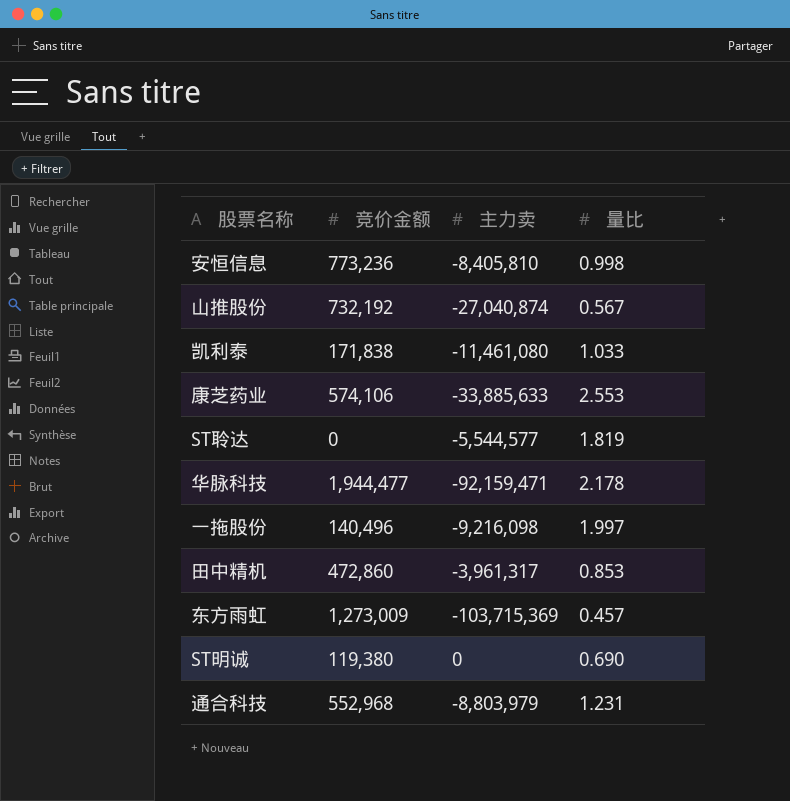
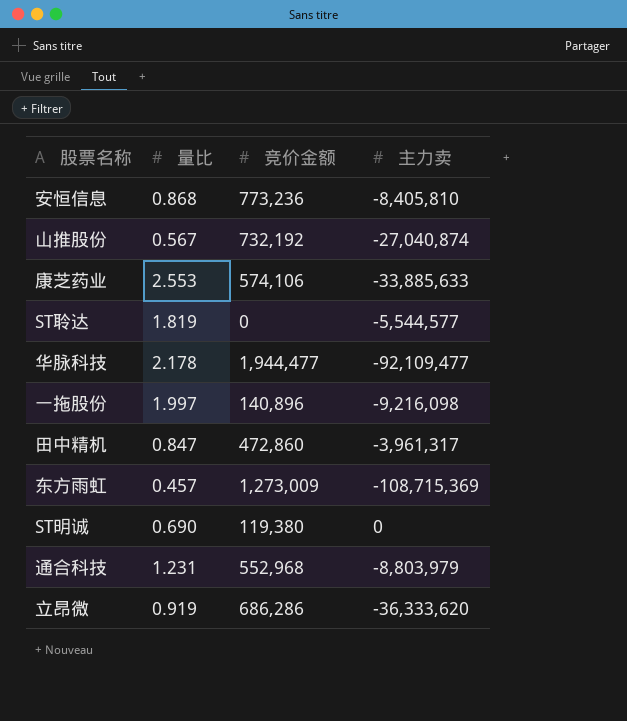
column 量比 | position: 4 -> 2
row 凯利泰: 171,838 | -11,461,080 | 1.033 -> none
安恒信息 | 量比: 0.998 -> 0.868
华脉科技 | 主力卖: -92,159,471 -> -92,109,477
一拖股份 | 竞价金额: 140,496 -> 140,896
田中精机 | 量比: 0.853 -> 0.847
东方雨虹 | 主力卖: -103,715,369 -> -108,715,369
row 立昂微: none -> 0.919 | 686,286 | -36,333,620

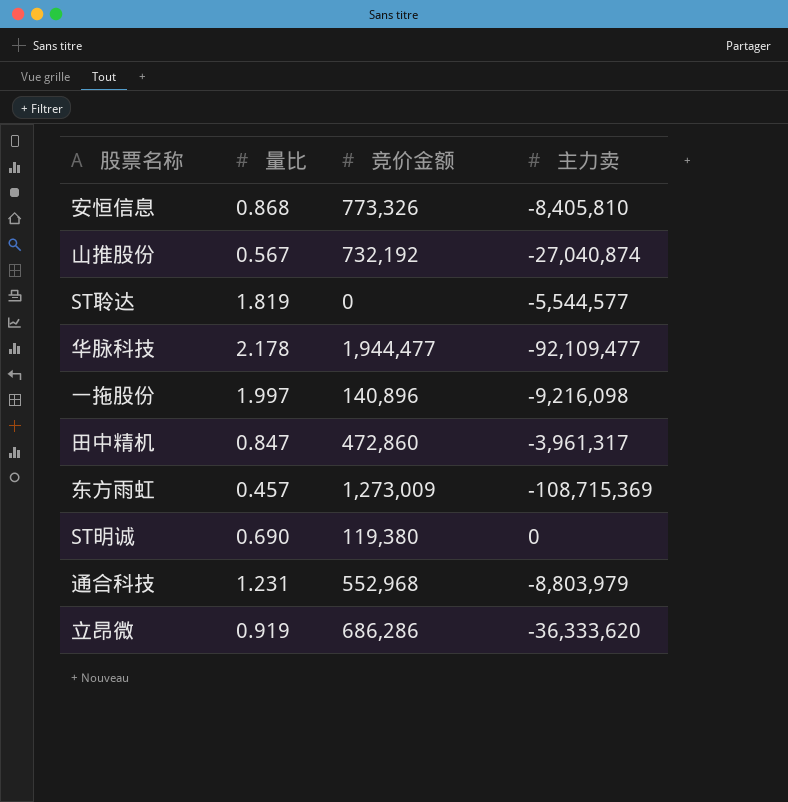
row 康芝药业: 2.553 | 574,106 | -33,885,633 -> none
安恒信息 | 竞价金额: 773,236 -> 773,326

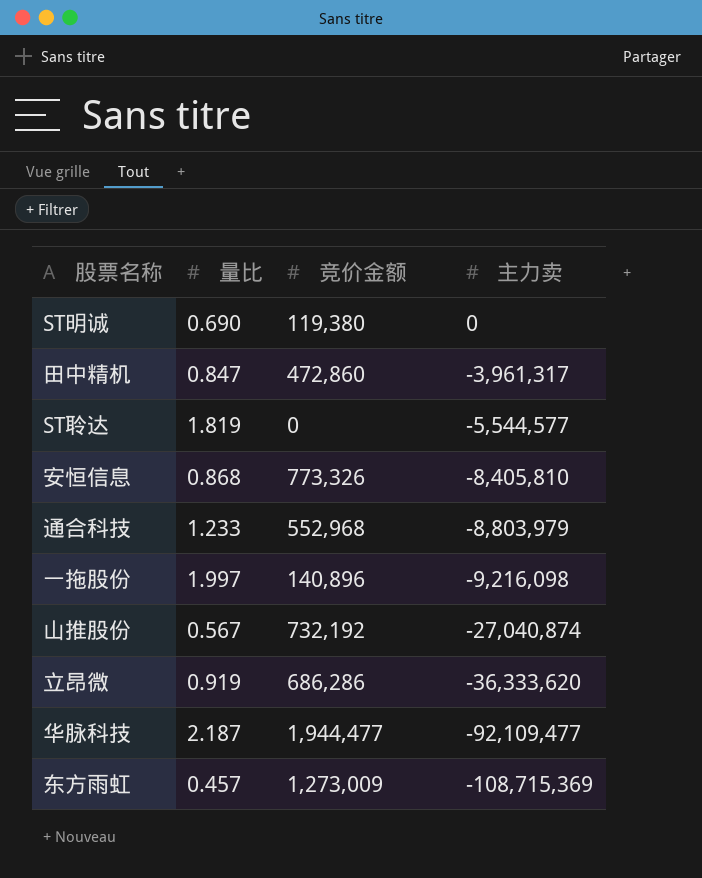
row order: none -> 主力卖 descending
通合科技 | 量比: 1.231 -> 1.233
华脉科技 | 量比: 2.178 -> 2.187

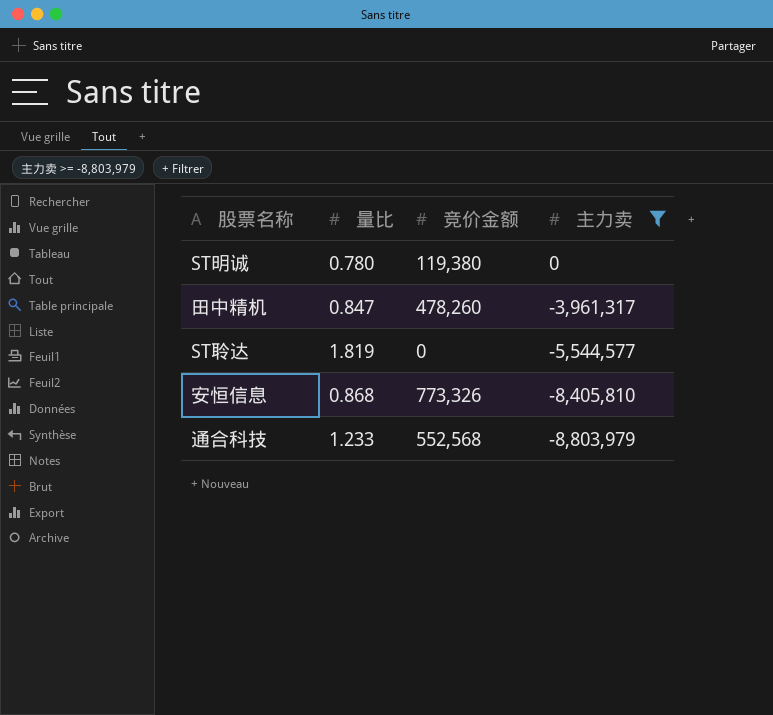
filter: none -> 主力卖 >= -8,803,979
ST明诚 | 量比: 0.690 -> 0.780
田中精机 | 竞价金额: 472,860 -> 478,260
通合科技 | 竞价金额: 552,968 -> 552,568

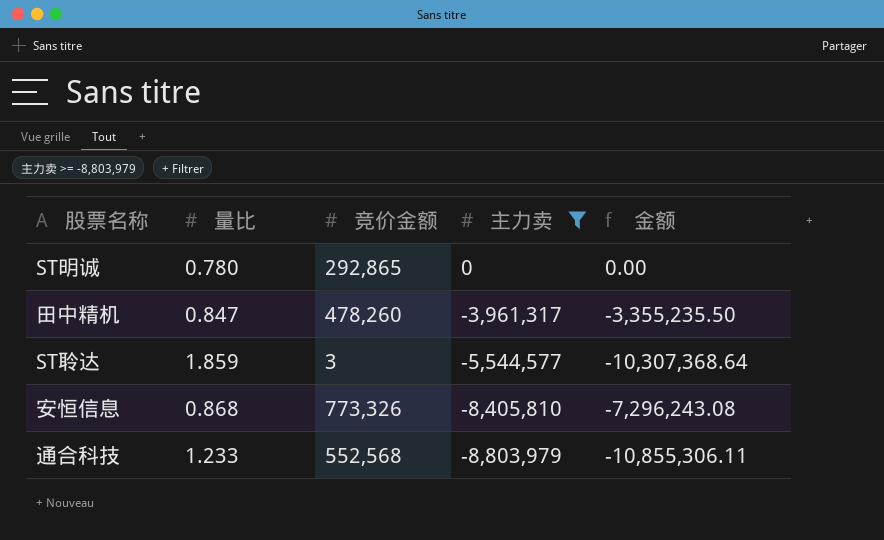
column 金额 | formula: none -> [量比] * [主力卖]
ST明诚 | 竞价金额: 119,380 -> 292,865
ST聆达 | 量比: 1.819 -> 1.859
ST聆达 | 竞价金额: 0 -> 3

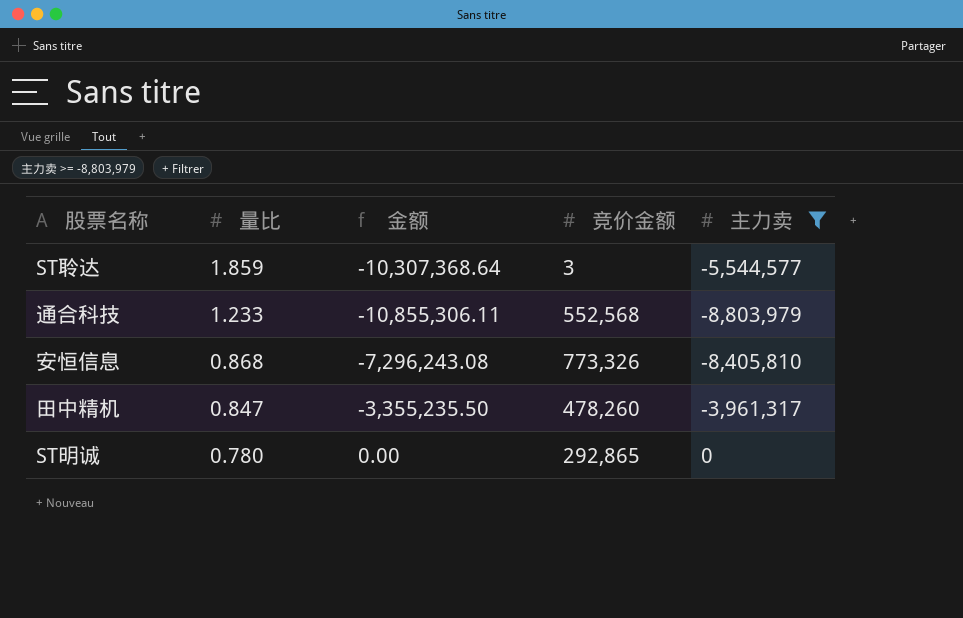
row order: 主力卖 descending -> 量比 descending
column 金额 | position: 5 -> 3

